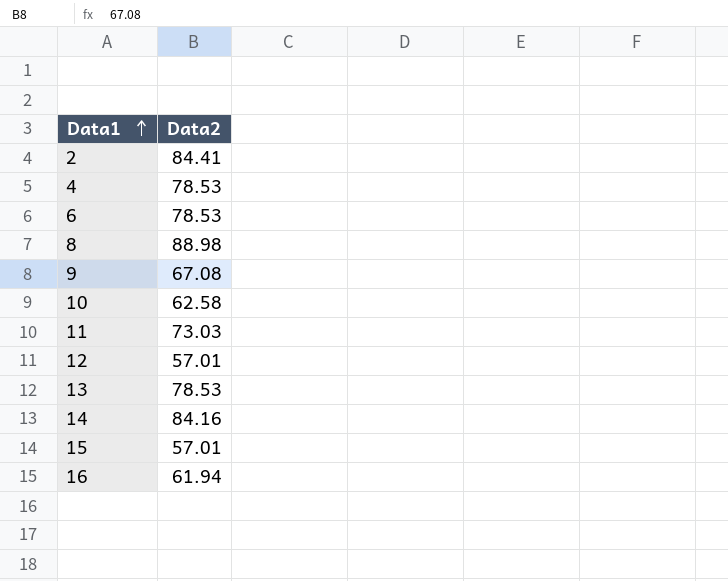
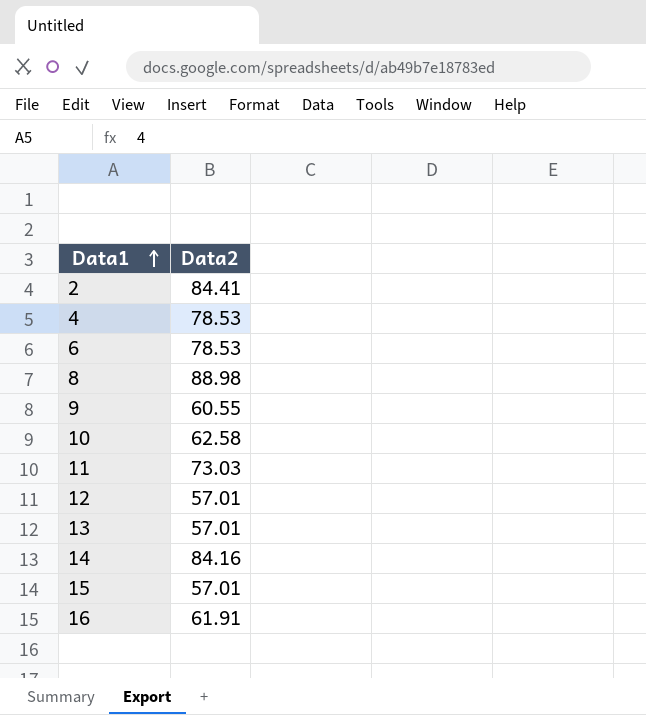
9 | Data2: 67.08 -> 60.55
13 | Data2: 78.53 -> 57.01
16 | Data2: 61.94 -> 61.91

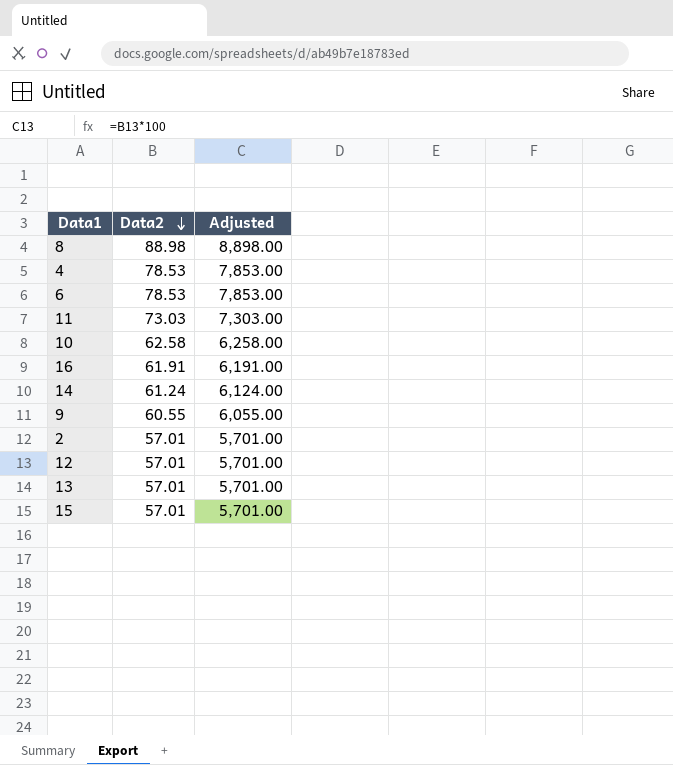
row order: Data1 ascending -> Data2 descending
column Adjusted | formula: none -> [Data2] * 100
14 | Data2: 84.16 -> 61.24
2 | Data2: 84.41 -> 57.01

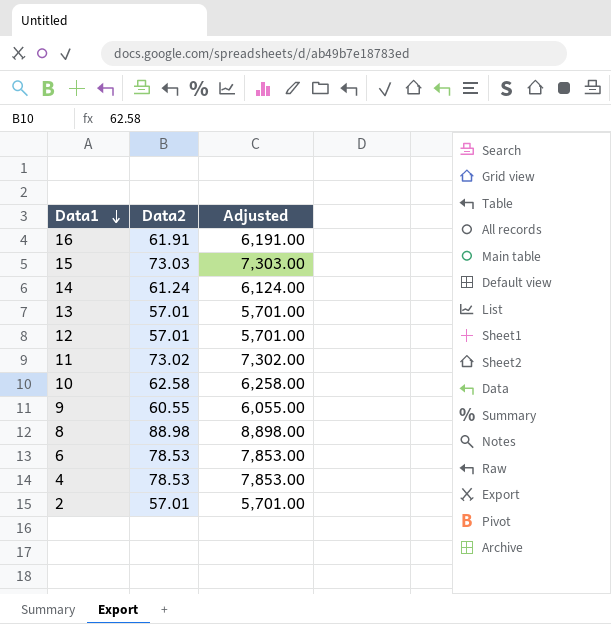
row order: Data2 descending -> Data1 descending
15 | Data2: 57.01 -> 73.03
15 | Adjusted: 5,701.00 -> 7,303.00
11 | Data2: 73.03 -> 73.02
11 | Adjusted: 7,303.00 -> 7,302.00

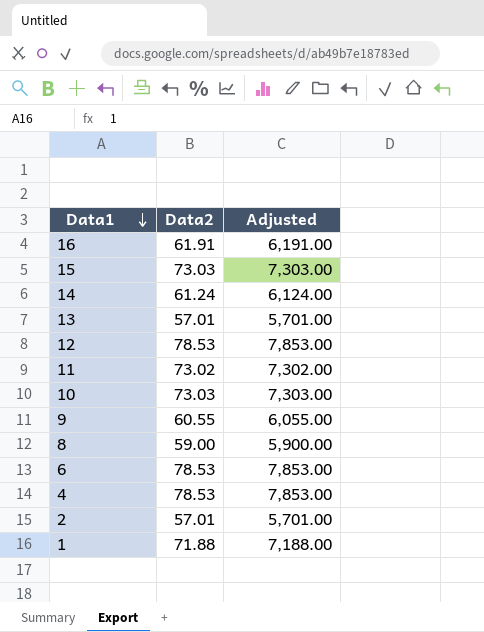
12 | Data2: 57.01 -> 78.53
12 | Adjusted: 5,701.00 -> 7,853.00
10 | Data2: 62.58 -> 73.03
10 | Adjusted: 6,258.00 -> 7,303.00
8 | Data2: 88.98 -> 59.00
8 | Adjusted: 8,898.00 -> 5,900.00
row 1: none -> 71.88 | 7,188.00

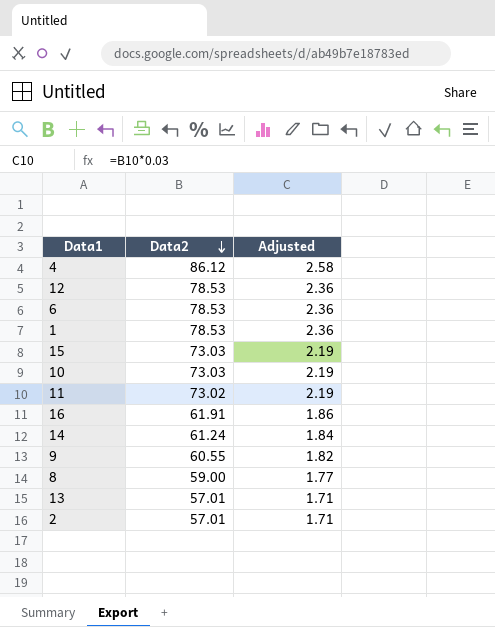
row order: Data1 descending -> Data2 descending
column Adjusted | formula: [Data2] * 100 -> [Data2] * 0.03
4 | Data2: 78.53 -> 86.12
1 | Data2: 71.88 -> 78.53

